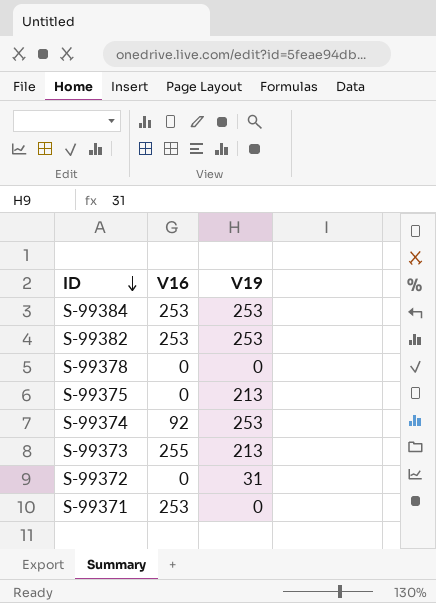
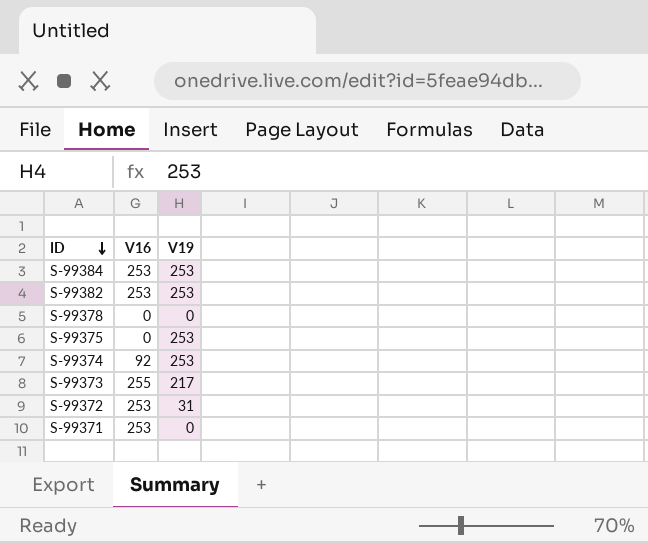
S-99375 | V19: 213 -> 253
S-99373 | V19: 213 -> 217
S-99372 | V16: 0 -> 253

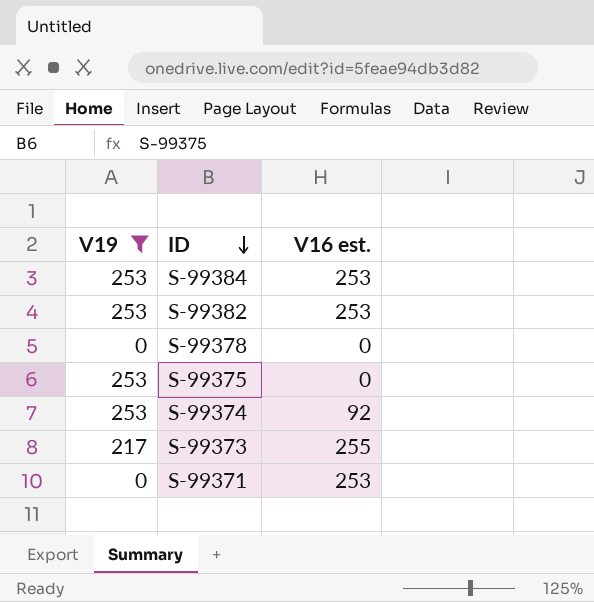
filter: none -> V19 != 31
column V19 | position: 3 -> 1
column name: V16 -> V16 est.

